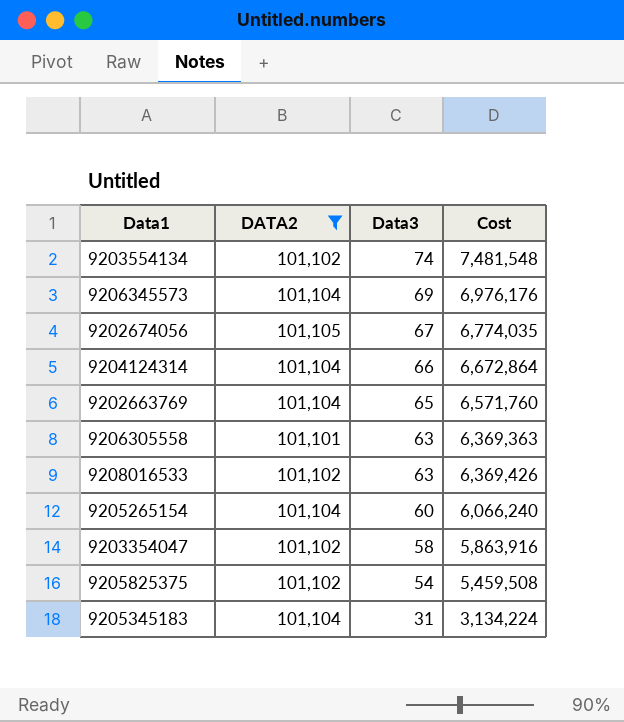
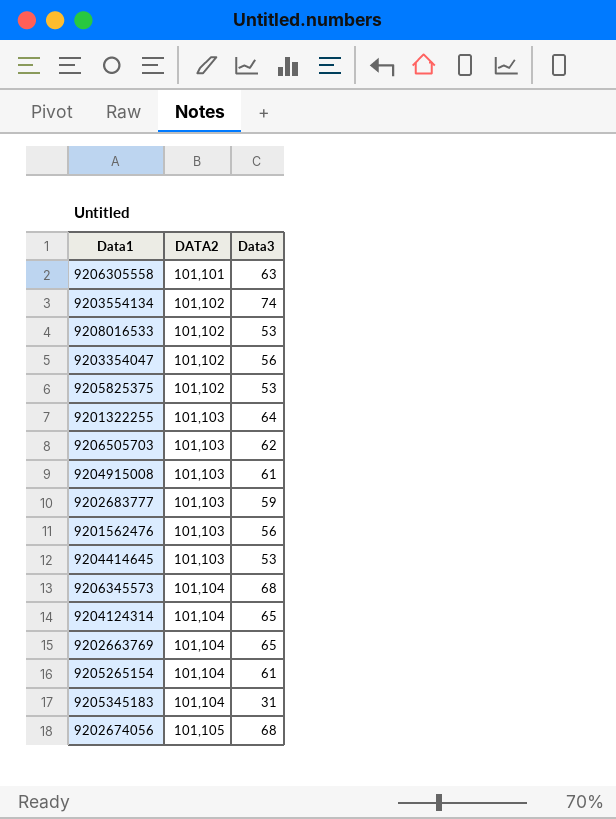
filter: DATA2 != 101,103 -> none
row order: Data3 descending -> DATA2 ascending
column Cost | formula: [DATA2] * [Data3] -> none
9208016533 | Data3: 63 -> 53
9203354047 | Data3: 58 -> 56
9205825375 | Data3: 54 -> 53
9206345573 | Data3: 69 -> 68
9204124314 | Data3: 66 -> 65
9205265154 | Data3: 60 -> 61
9202674056 | Data3: 67 -> 68

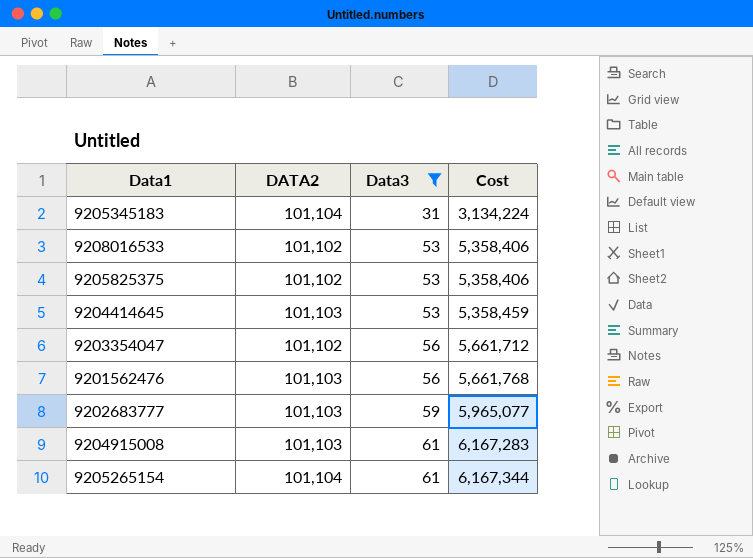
filter: none -> Data3 <= 61
row order: DATA2 ascending -> Data3 ascending
column Cost | formula: none -> [DATA2] * [Data3]

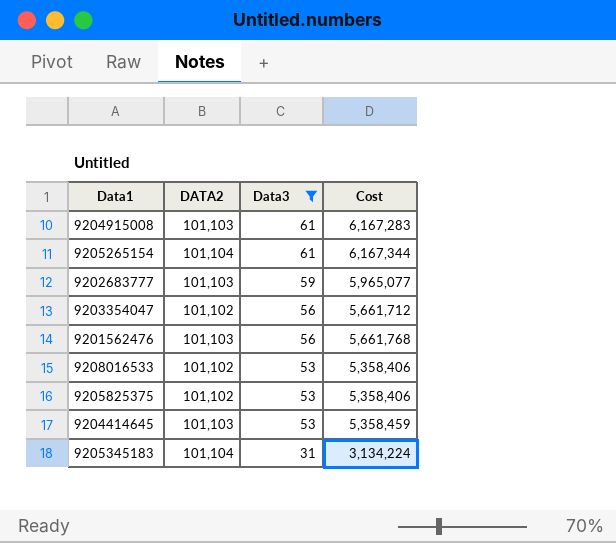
row order: Data3 ascending -> Data3 descending

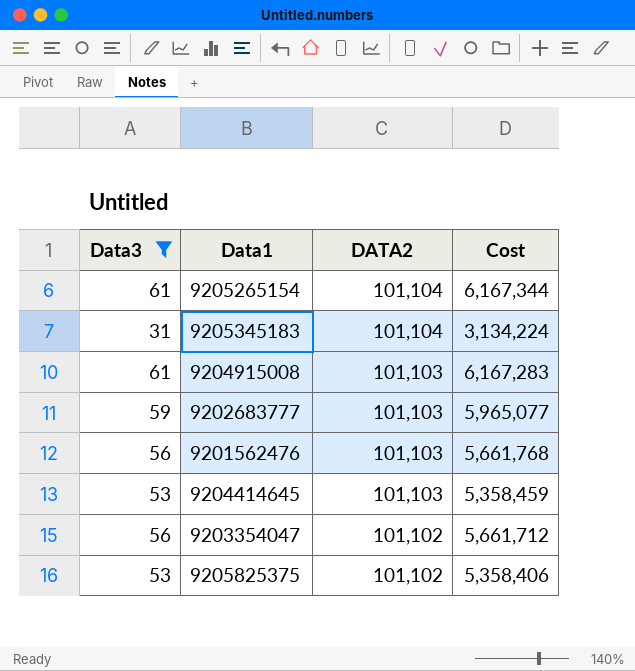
row order: Data3 descending -> DATA2 descending
column Data3 | position: 3 -> 1
row 9208016533: 101,102 | 53 | 5,358,406 -> none

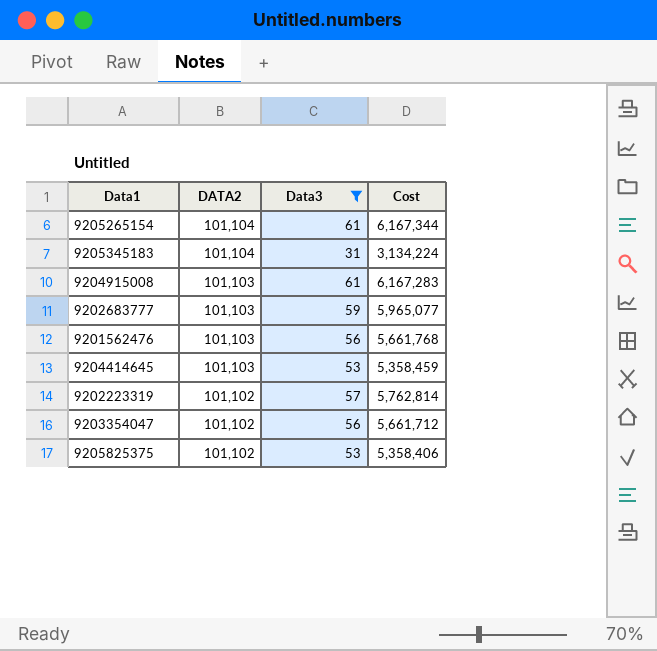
column Data3 | position: 1 -> 3
row 9202223319: none -> 101,102 | 57 | 5,762,814

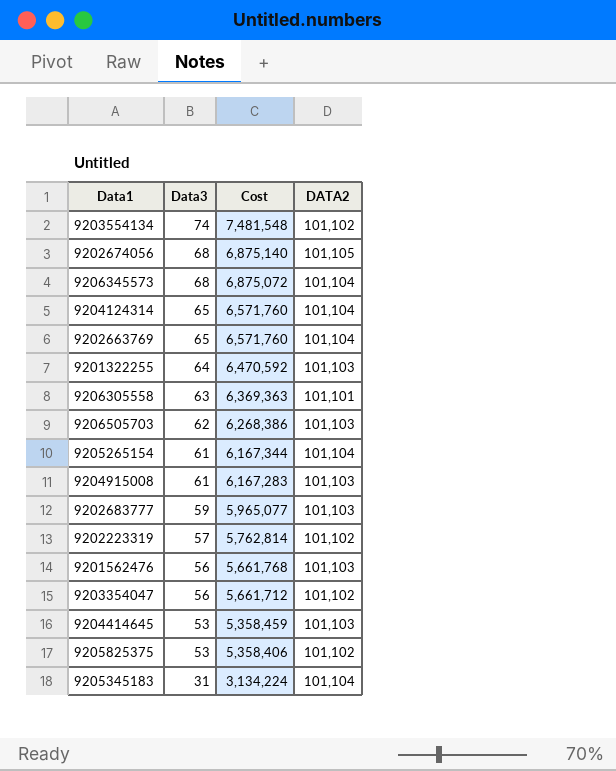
filter: Data3 <= 61 -> none
row order: DATA2 descending -> Data3 descending
column DATA2 | position: 2 -> 4

